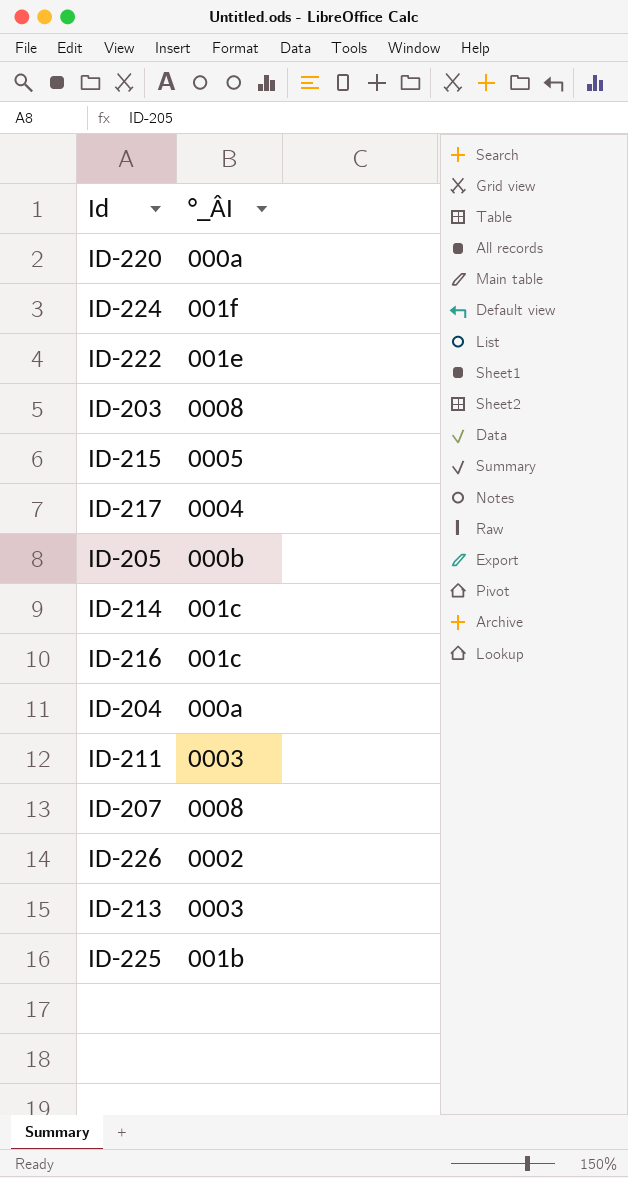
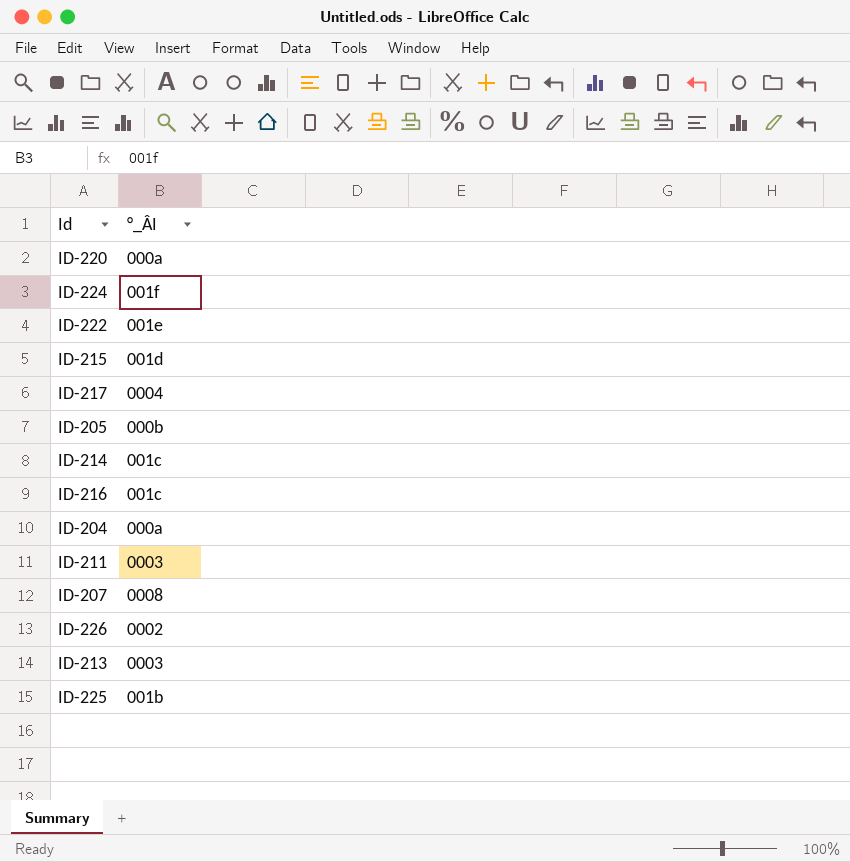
row ID-203: 0008 -> none
ID-215 | °_ÂI: 0005 -> 001d

